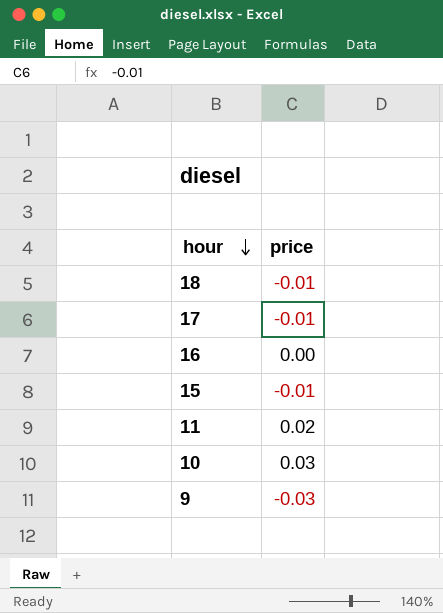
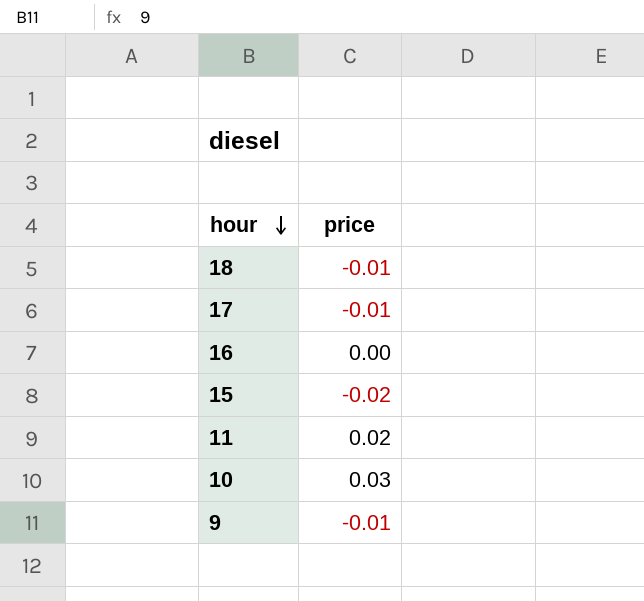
15 | price: -0.01 -> -0.02
9 | price: -0.03 -> -0.01

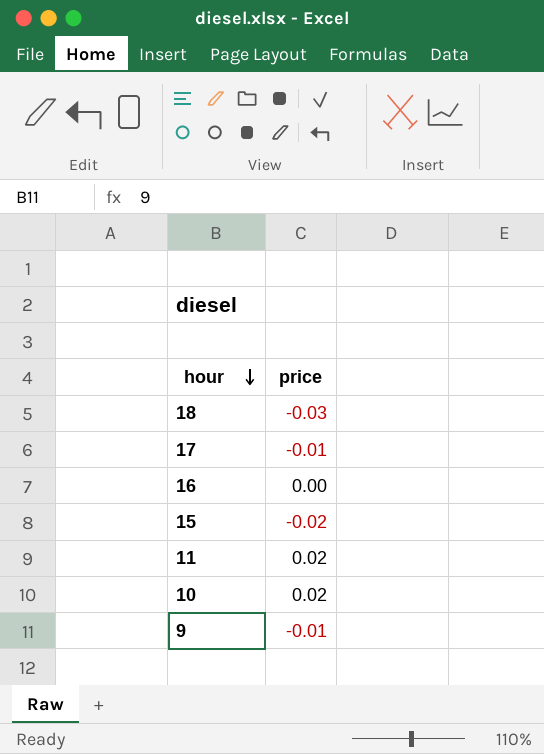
18 | price: -0.01 -> -0.03
10 | price: 0.03 -> 0.02

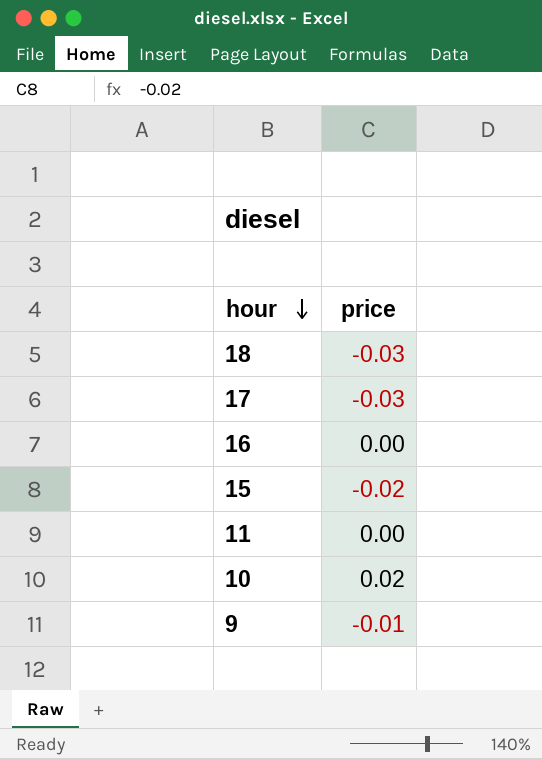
17 | price: -0.01 -> -0.03
11 | price: 0.02 -> 0.00

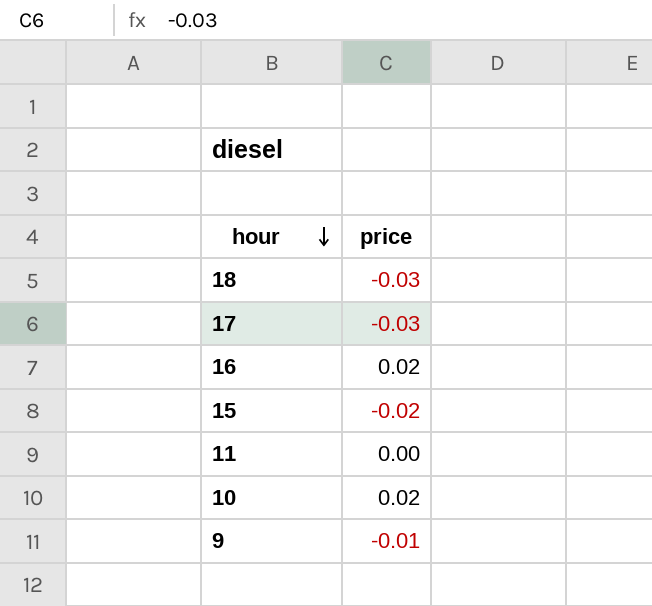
16 | price: 0.00 -> 0.02

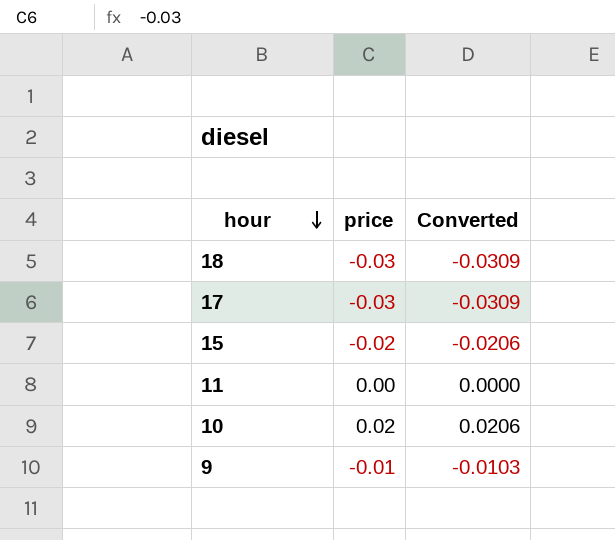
column Converted | formula: none -> [price] * 1.03
row 16: 0.02 -> none

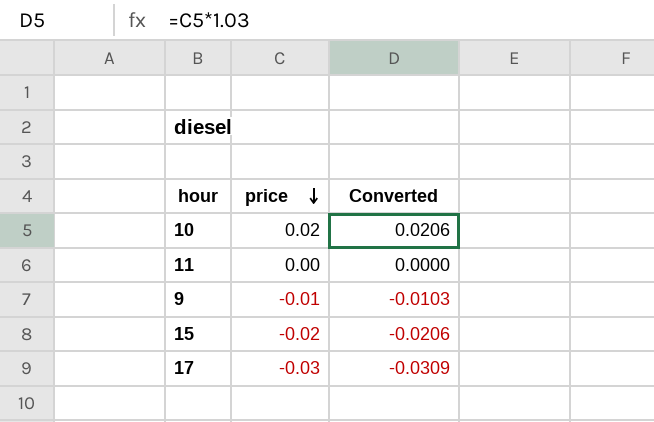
row order: hour descending -> price descending
row 18: -0.03 | -0.0309 -> none

